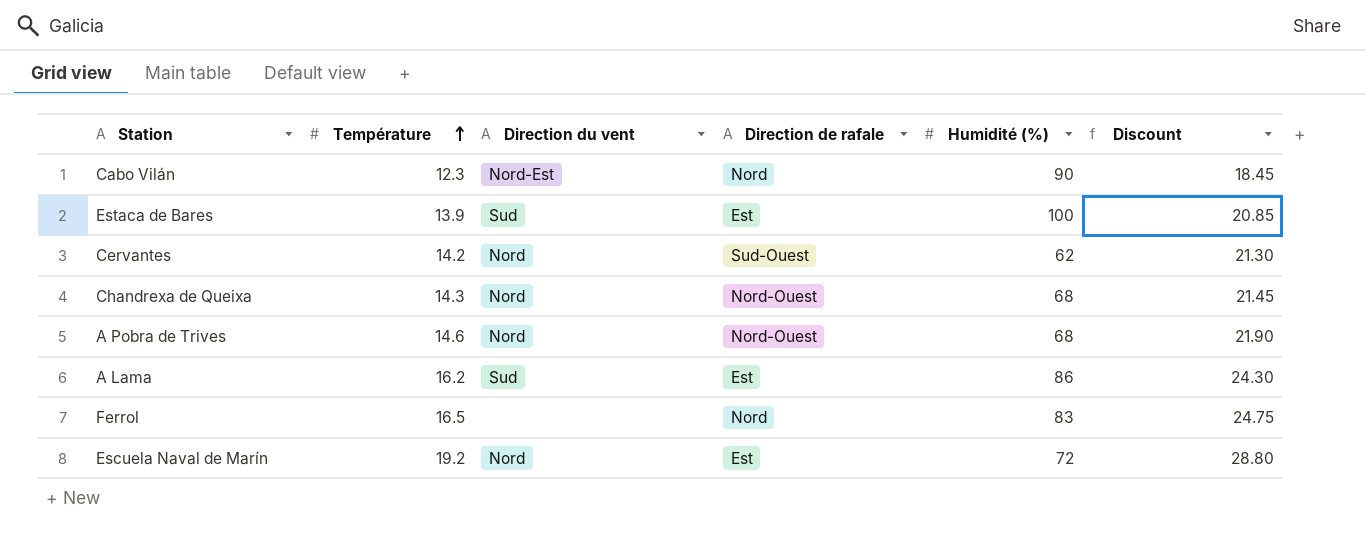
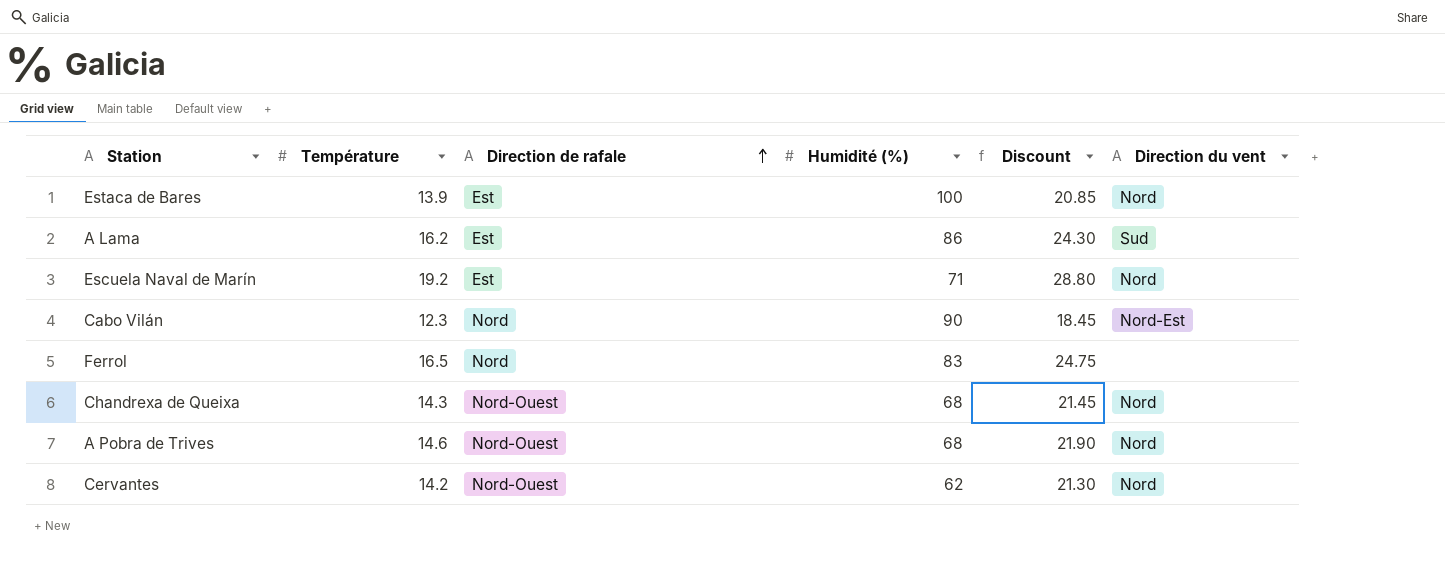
row order: Température ascending -> Direction de rafale ascending
column Direction du vent | position: 3 -> 6
Estaca de Bares | Direction du vent: Sud -> Nord
Escuela Naval de Marín | Humidité (%): 72 -> 71
Cervantes | Direction de rafale: Sud-Ouest -> Nord-Ouest

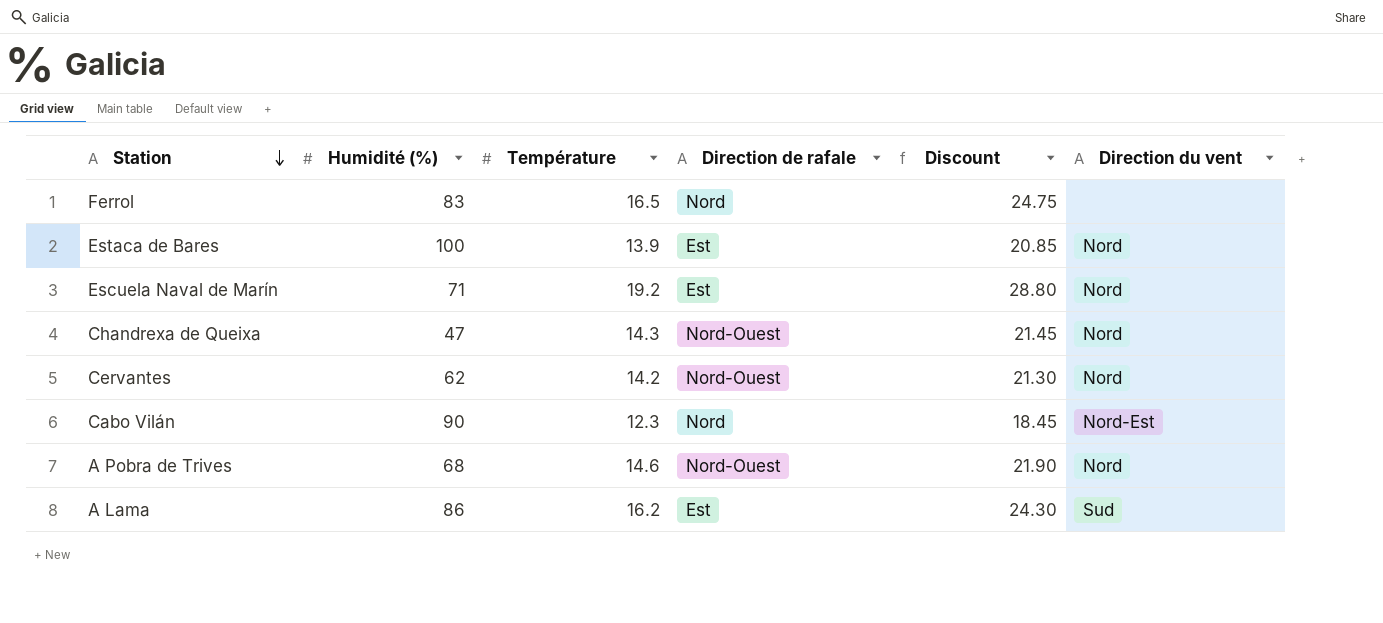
row order: Direction de rafale ascending -> Station descending
column Humidité (%) | position: 4 -> 2
Chandrexa de Queixa | Humidité (%): 68 -> 47

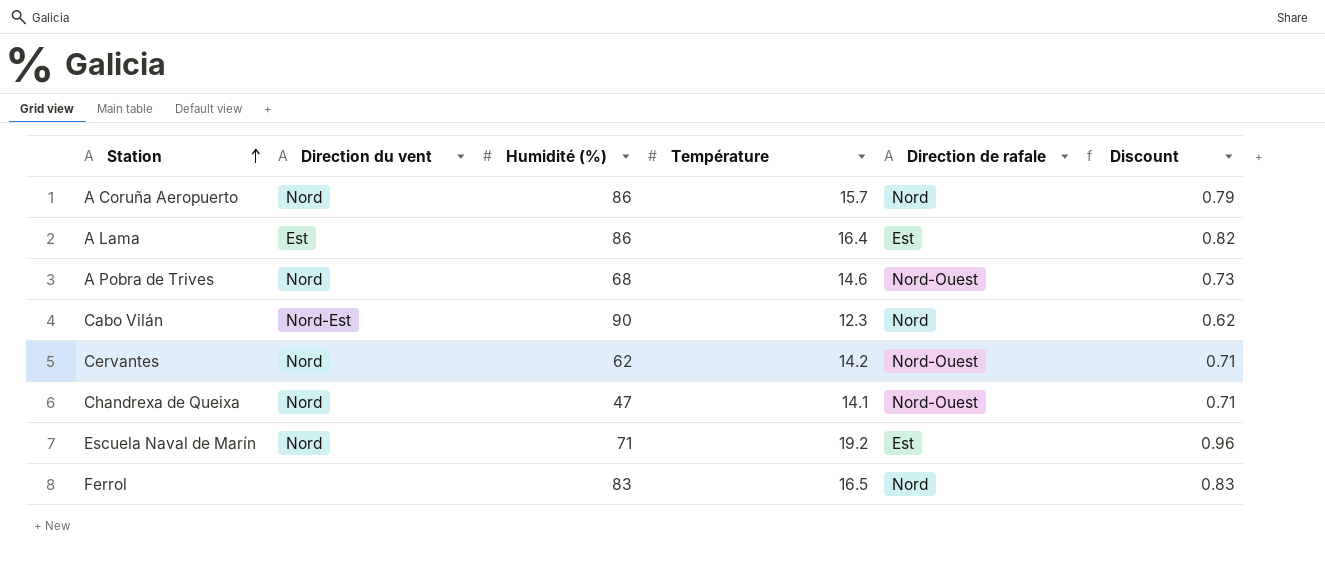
row order: Station descending -> Station ascending
column Direction du vent | position: 6 -> 2
column Discount | formula: [Température] * 1.5 -> [Température] * 0.05
row Estaca de Bares: 100 | 13.9 | Est | 20.85 | Nord -> none
row A Coruña Aeropuerto: none -> Nord | 86 | 15.7 | Nord | 0.79
A Lama | Direction du vent: Sud -> Est
A Lama | Température: 16.2 -> 16.4
Chandrexa de Queixa | Température: 14.3 -> 14.1

